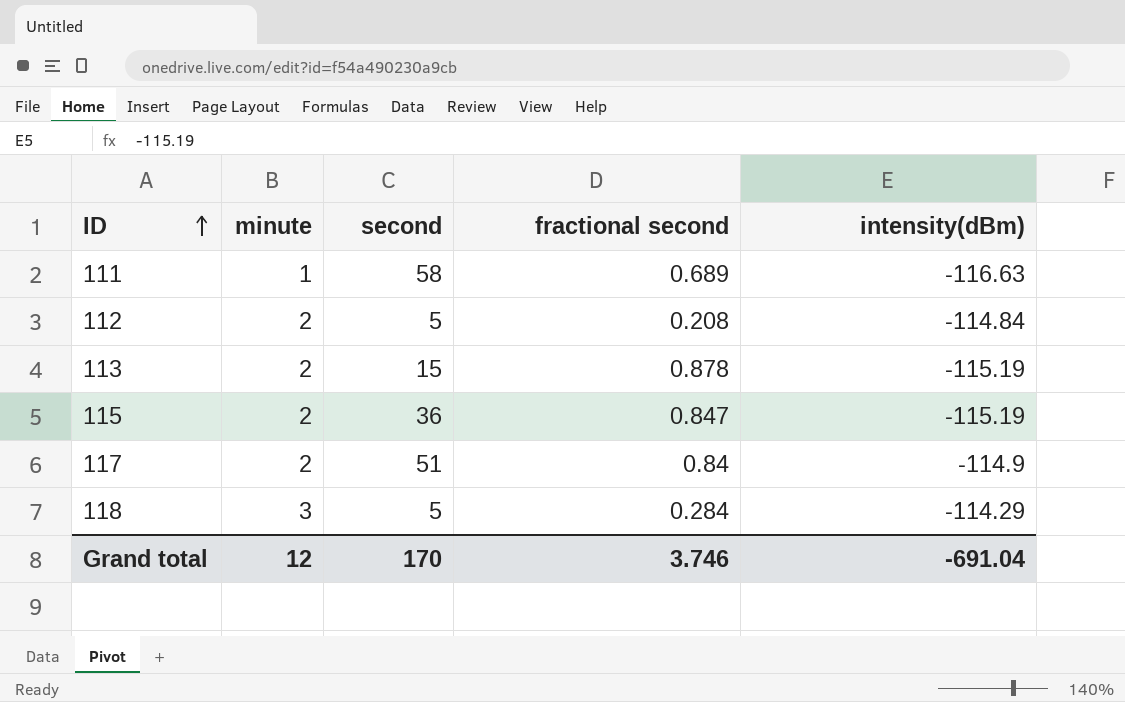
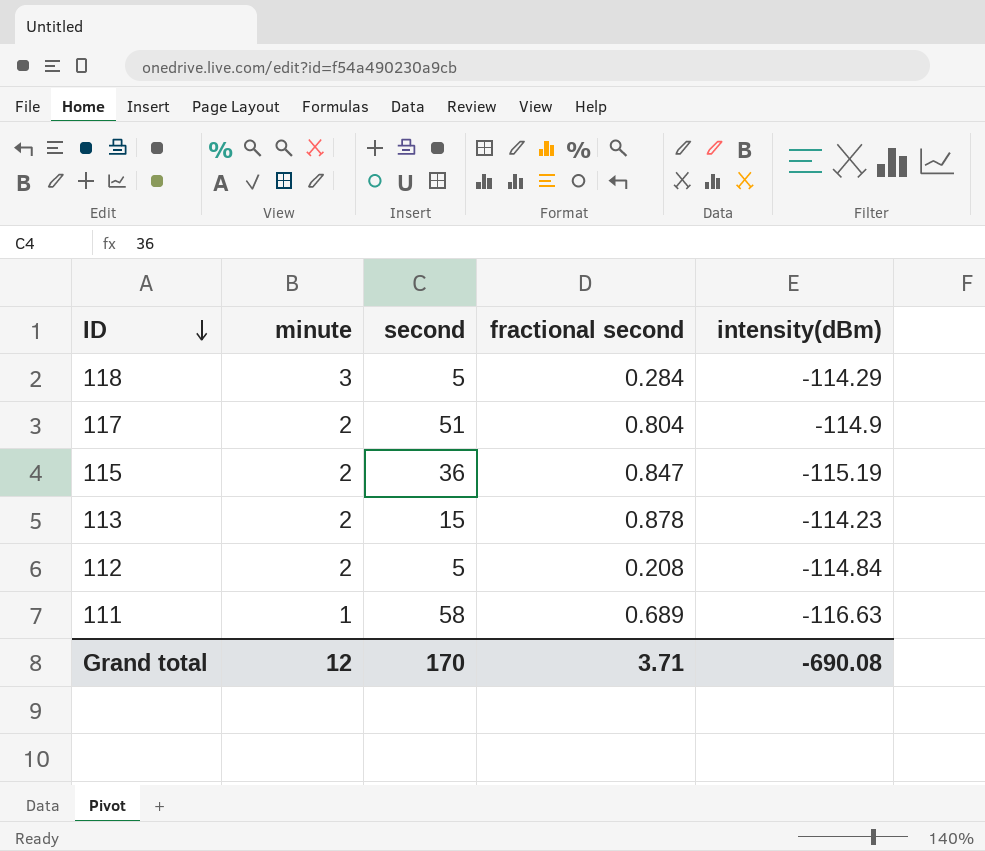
row order: ID ascending -> ID descending
117 | fractional second: 0.84 -> 0.804
113 | intensity(dBm): -115.19 -> -114.23
Grand total | fractional second: 3.746 -> 3.71
Grand total | intensity(dBm): -691.04 -> -690.08

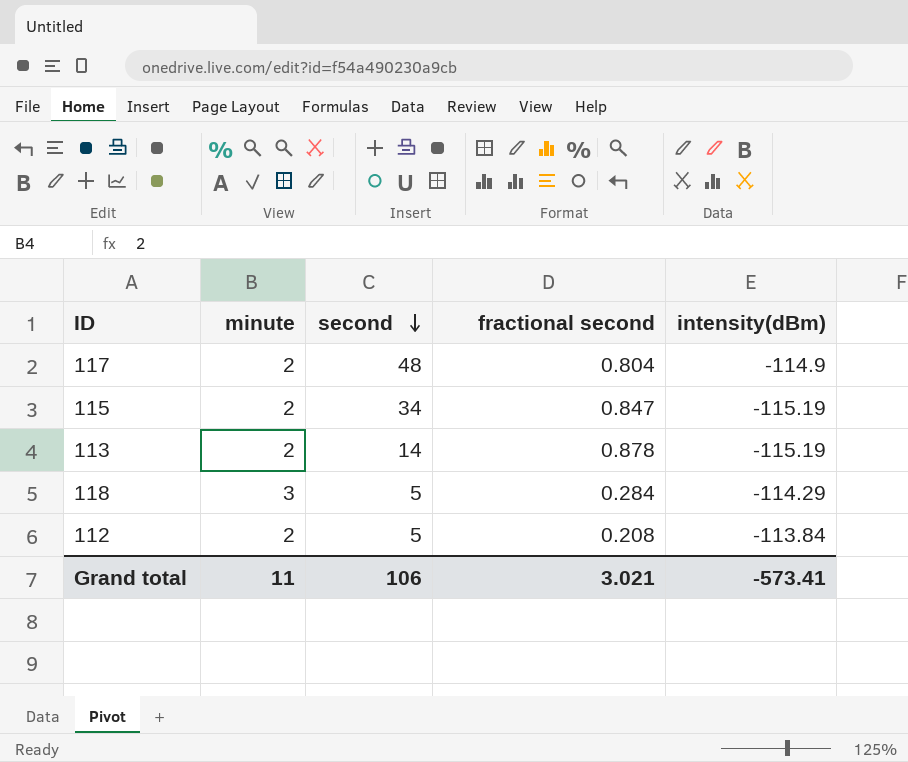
row order: ID descending -> second descending
row 111: 1 | 58 | 0.689 | -116.63 -> none
117 | second: 51 -> 48
115 | second: 36 -> 34
113 | second: 15 -> 14
113 | intensity(dBm): -114.23 -> -115.19
112 | intensity(dBm): -114.84 -> -113.84
Grand total | minute: 12 -> 11
Grand total | second: 170 -> 106
Grand total | fractional second: 3.71 -> 3.021
Grand total | intensity(dBm): -690.08 -> -573.41

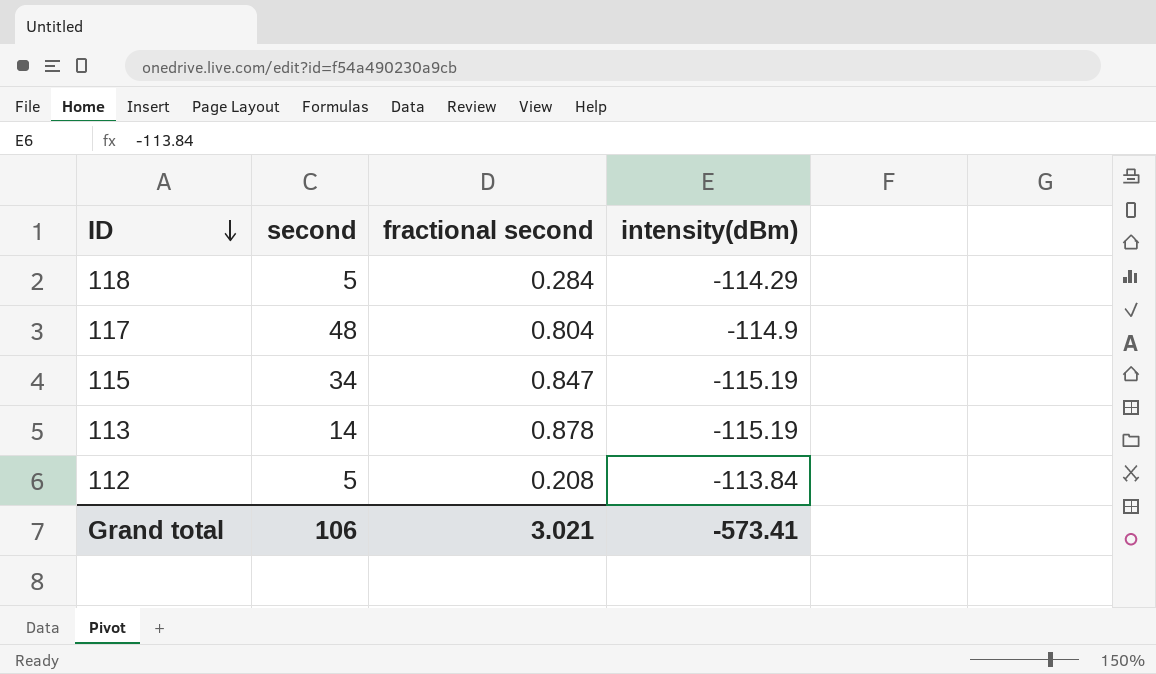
row order: second descending -> ID descending
column minute | position: 2 -> none

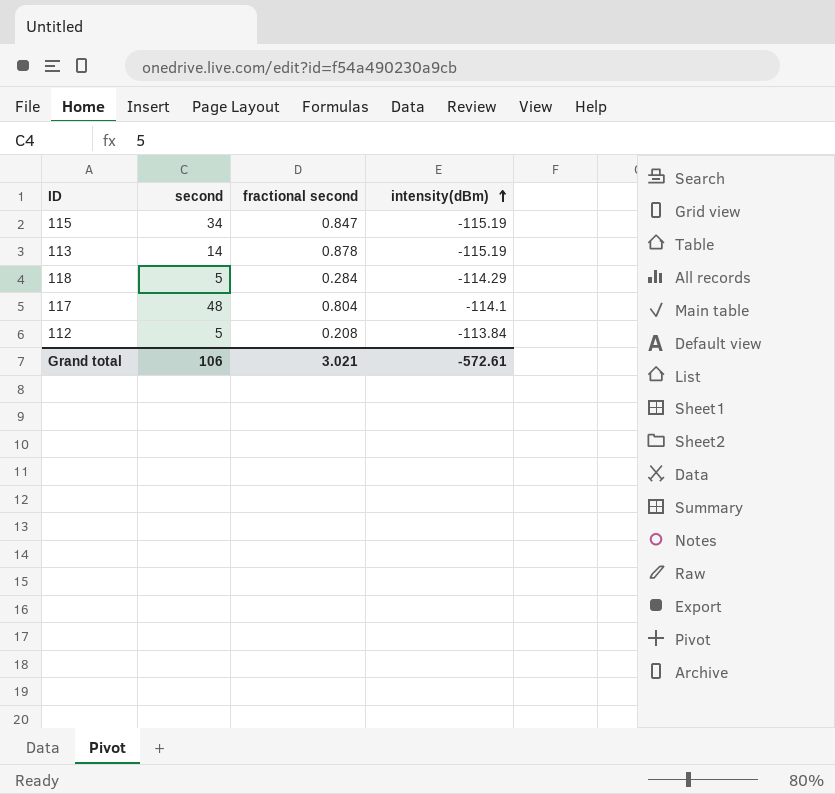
row order: ID descending -> intensity(dBm) ascending
117 | intensity(dBm): -114.9 -> -114.1
Grand total | intensity(dBm): -573.41 -> -572.61

